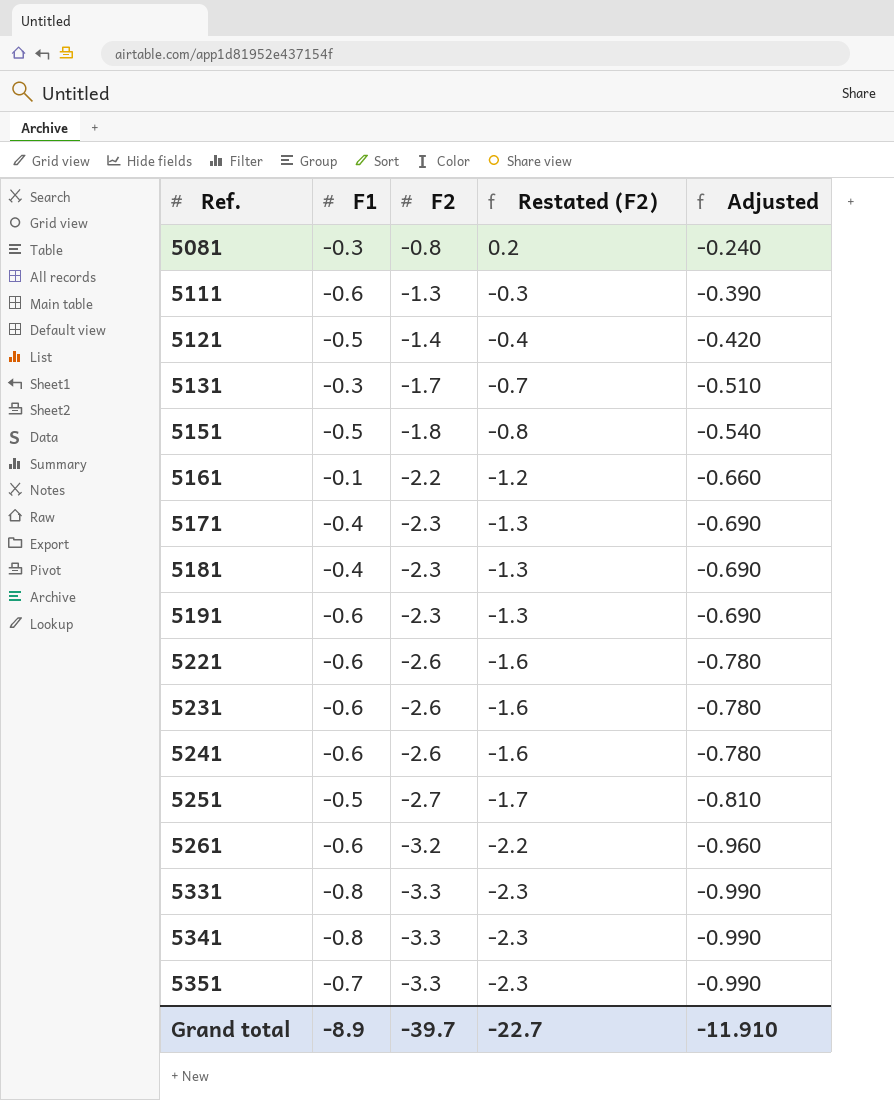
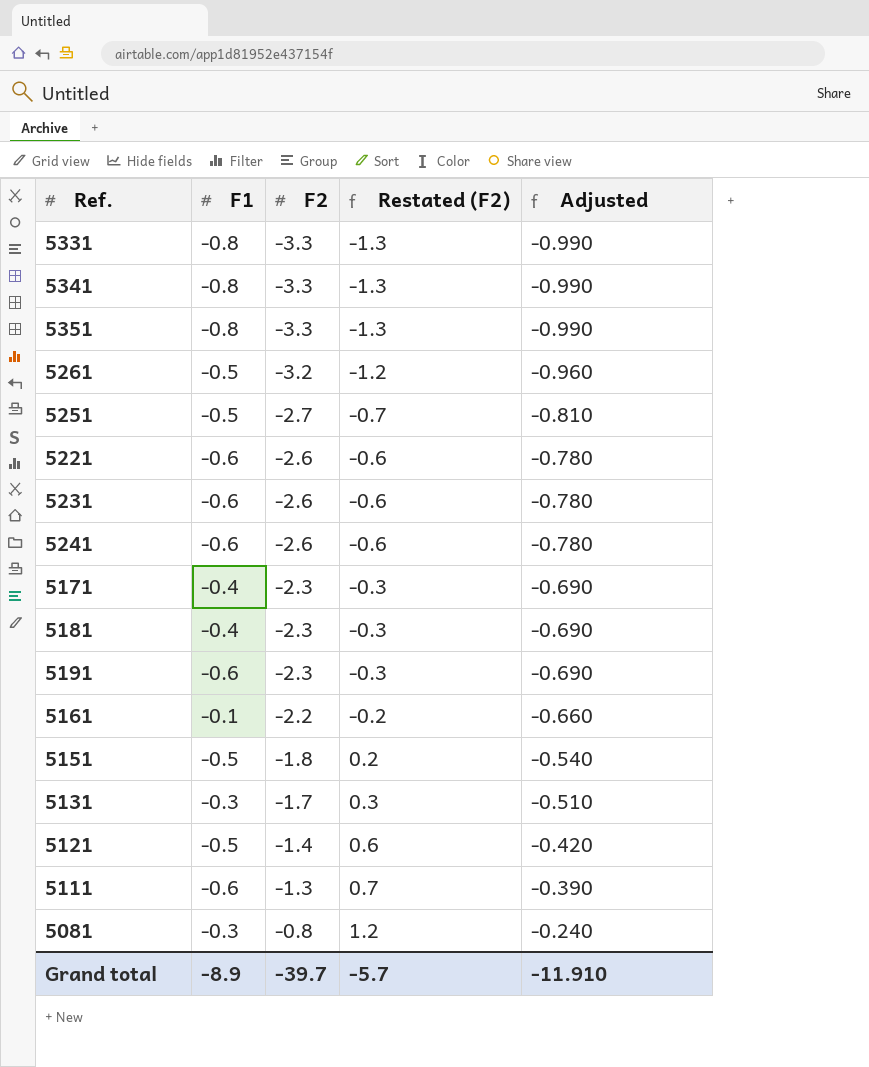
row order: Ref. ascending -> F2 ascending
column Restated (F2) | formula: [F2] + 1 -> [F2] + 2
5351 | F1: -0.7 -> -0.8
5261 | F1: -0.6 -> -0.5
Grand total | Restated (F2): -22.7 -> -5.7

